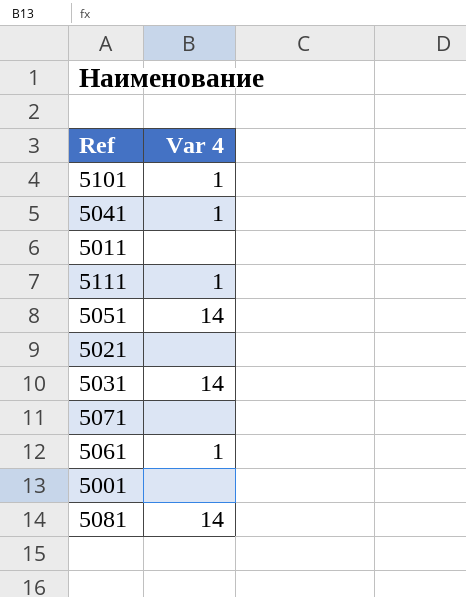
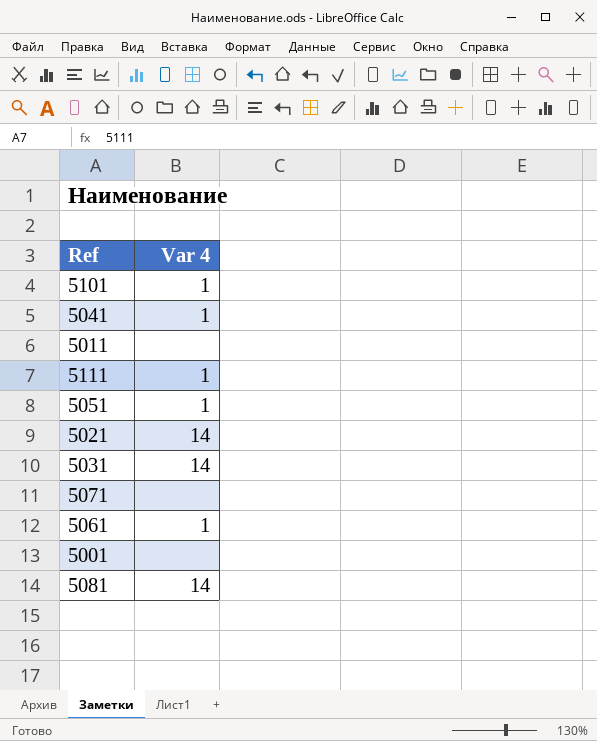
5051 | Var 4: 14 -> 1
5021 | Var 4: none -> 14

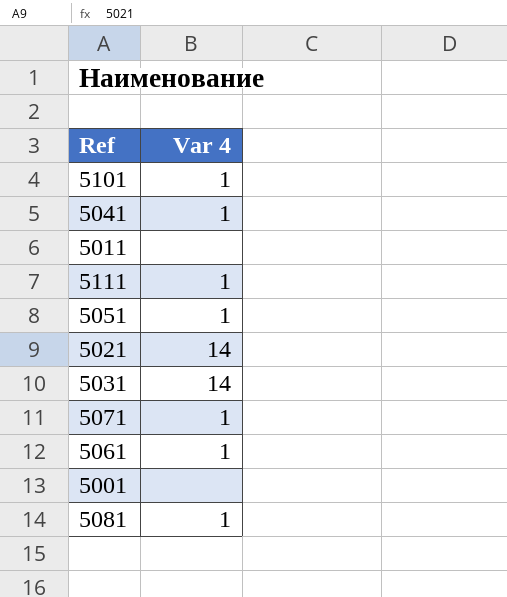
5071 | Var 4: none -> 1
5081 | Var 4: 14 -> 1

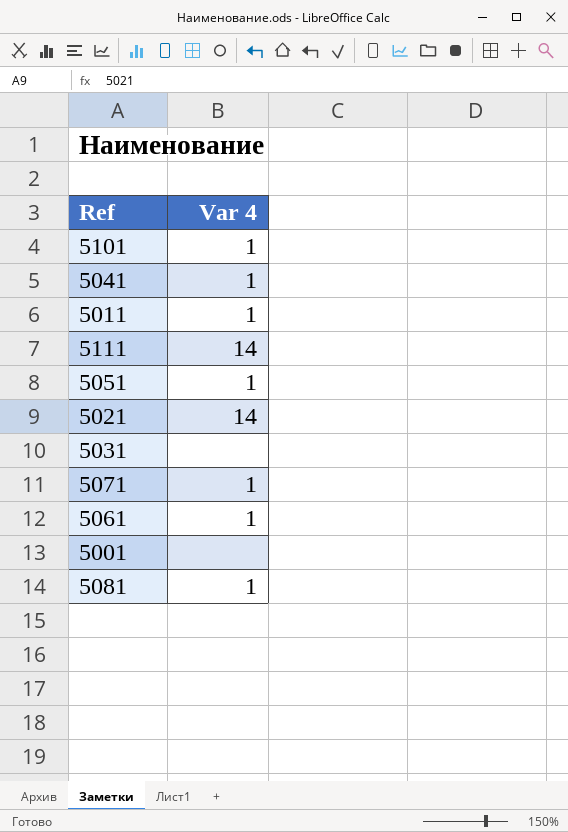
5011 | Var 4: none -> 1
5111 | Var 4: 1 -> 14
5031 | Var 4: 14 -> none

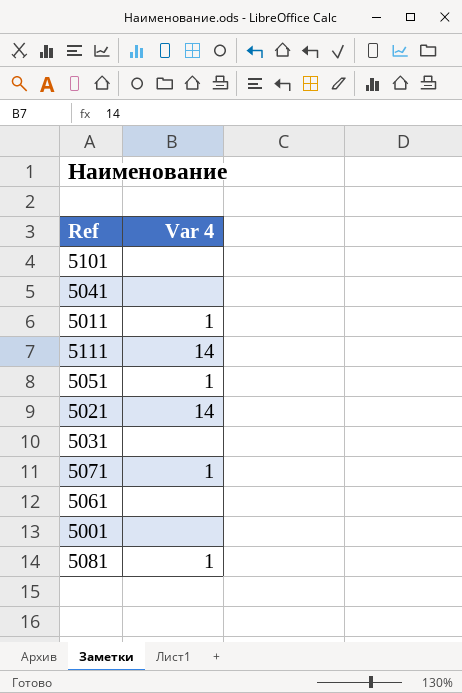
5101 | Var 4: 1 -> none
5041 | Var 4: 1 -> none
5061 | Var 4: 1 -> none

